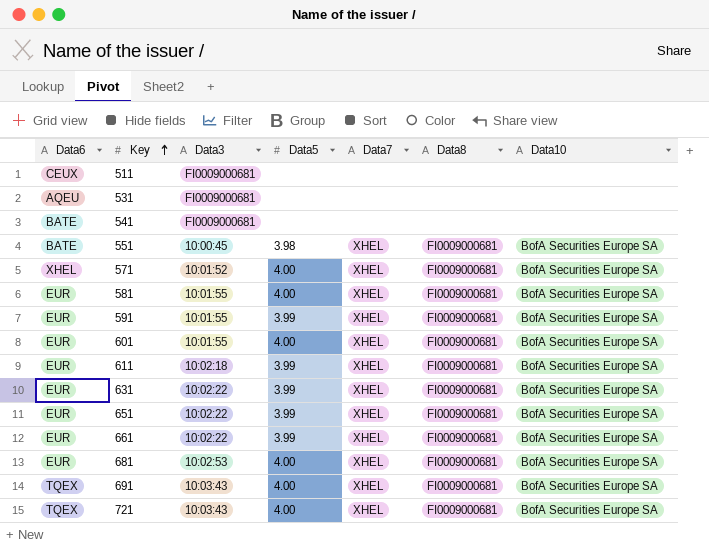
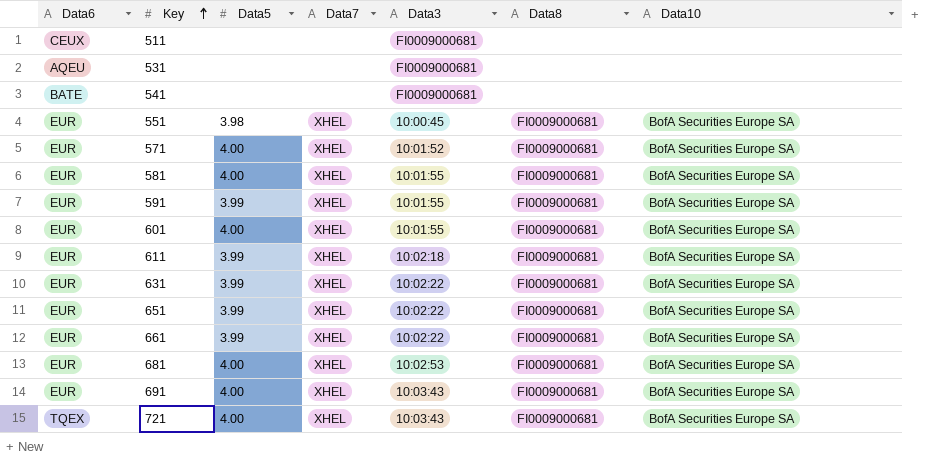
column Data3 | position: 3 -> 5
551 | Data6: BATE -> EUR
571 | Data6: XHEL -> EUR
691 | Data6: TQEX -> EUR

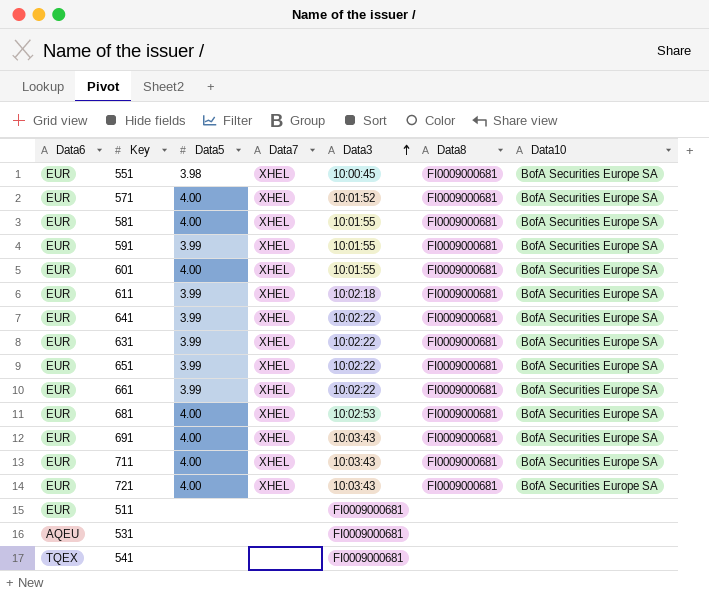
row order: Key ascending -> Data3 ascending
row 641: none -> EUR | 3.99 | XHEL | 10:02:22 | FI0009000681 | BofA Securities Europe SA
row 711: none -> EUR | 4.00 | XHEL | 10:03:43 | FI0009000681 | BofA Securities Europe SA
721 | Data6: TQEX -> EUR
511 | Data6: CEUX -> EUR
541 | Data6: BATE -> TQEX

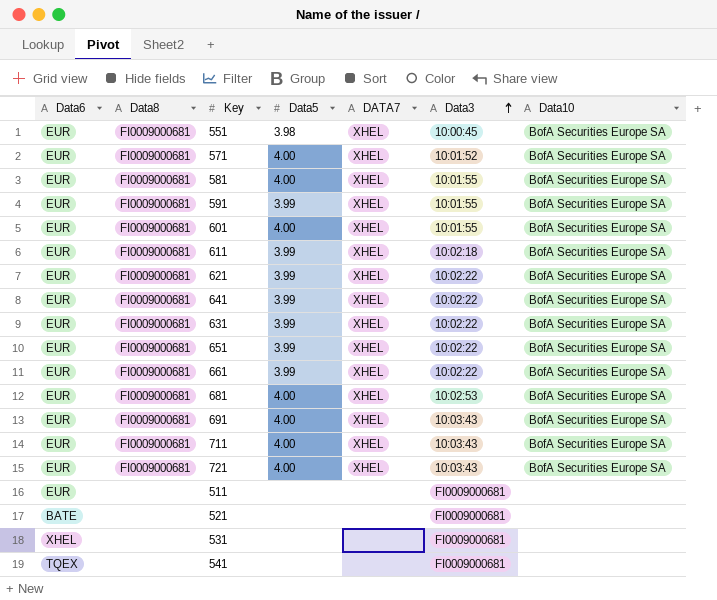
column Data8 | position: 6 -> 2
column name: Data7 -> DATA7
row 621: none -> EUR | FI0009000681 | 3.99 | XHEL | 10:02:22 | BofA Securities Europe SA
row 521: none -> BATE | none | none | none | FI0009000681 | none
531 | Data6: AQEU -> XHEL

